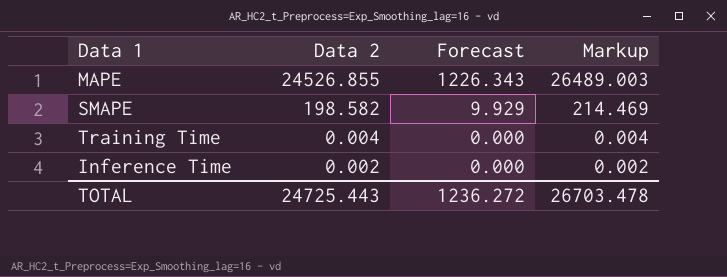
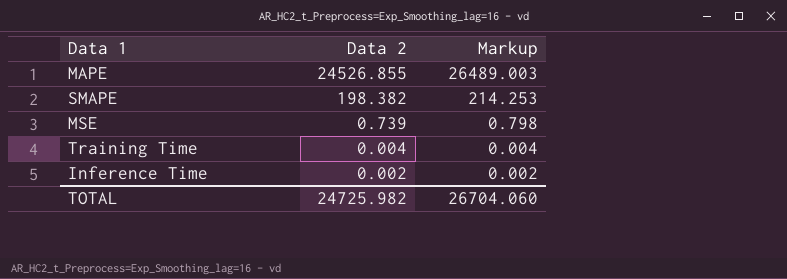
column Forecast | formula: [Data 2] * 0.05 -> none
SMAPE | Data 2: 198.582 -> 198.382
SMAPE | Markup: 214.469 -> 214.253
row MSE: none -> 0.739 | 0.798
TOTAL | Data 2: 24725.443 -> 24725.982
TOTAL | Markup: 26703.478 -> 26704.060

